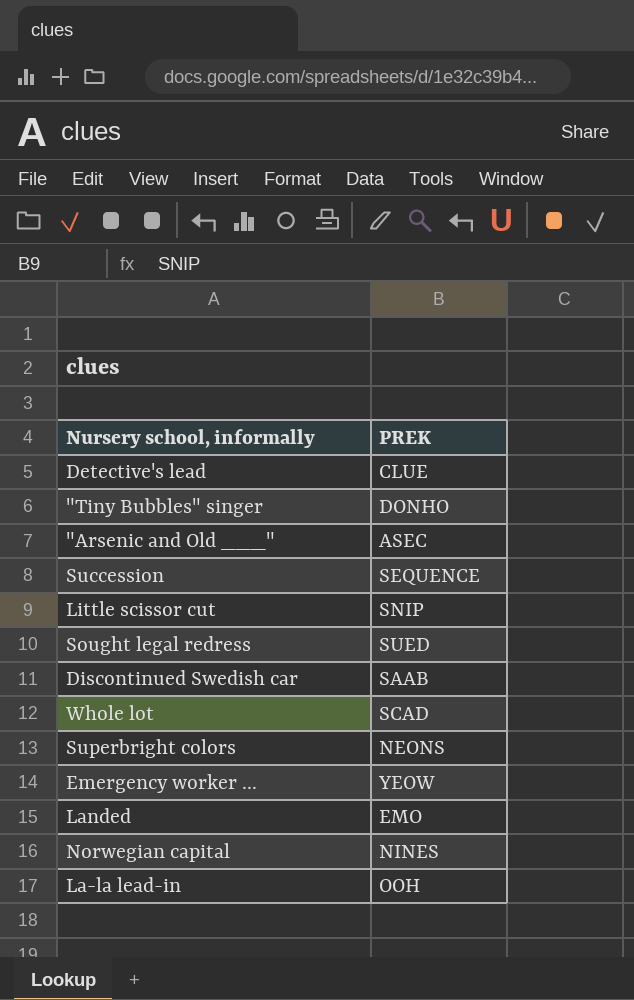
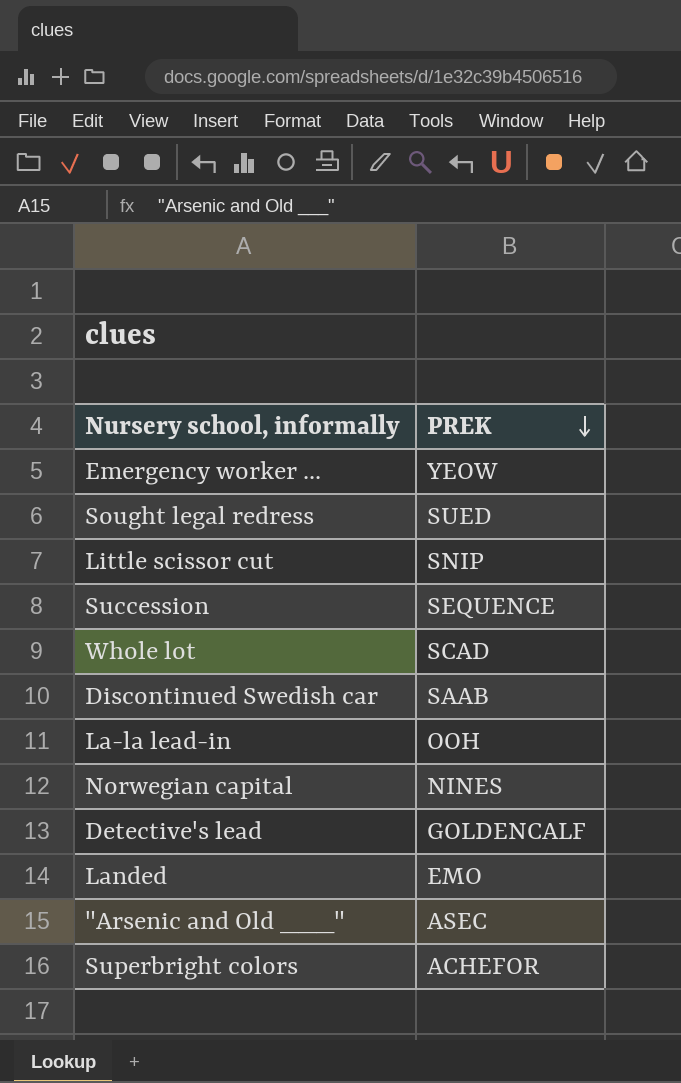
row order: none -> PREK descending
row "Tiny Bubbles" singer: DONHO -> none
Detective's lead | PREK: CLUE -> GOLDENCALF
Superbright colors | PREK: NEONS -> ACHEFOR

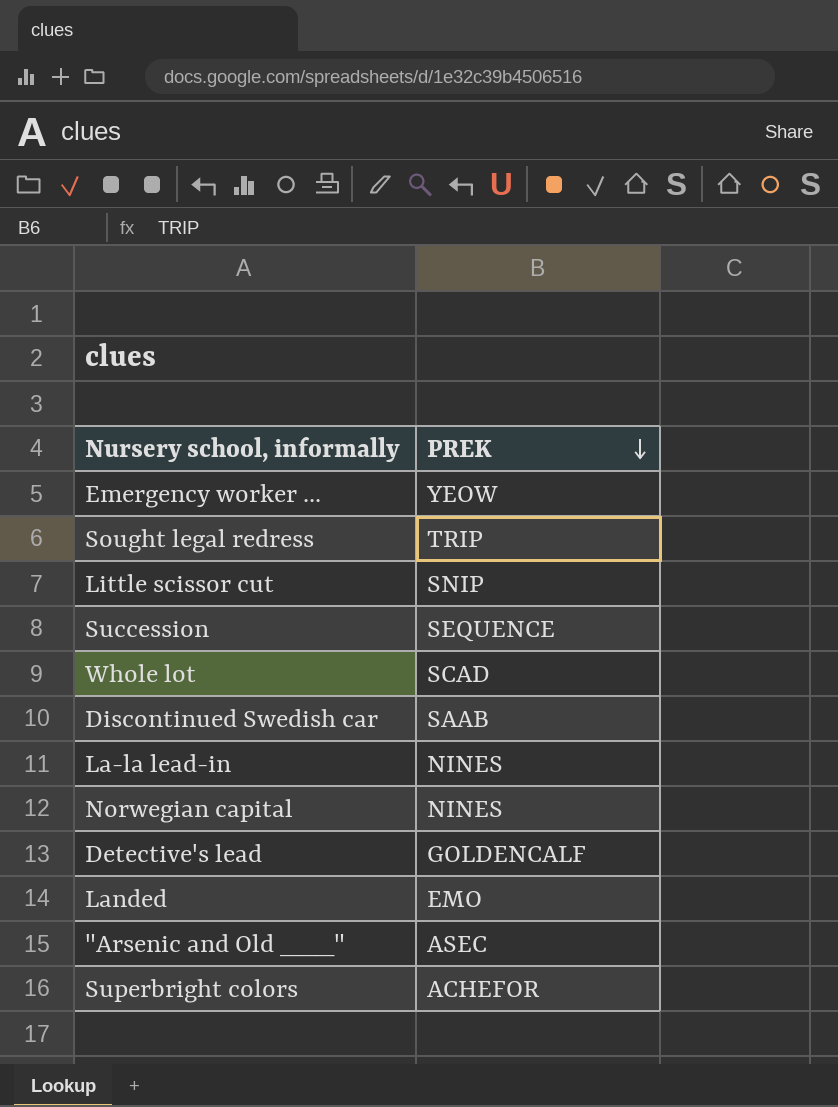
Sought legal redress | PREK: SUED -> TRIP
La-la lead-in | PREK: OOH -> NINES

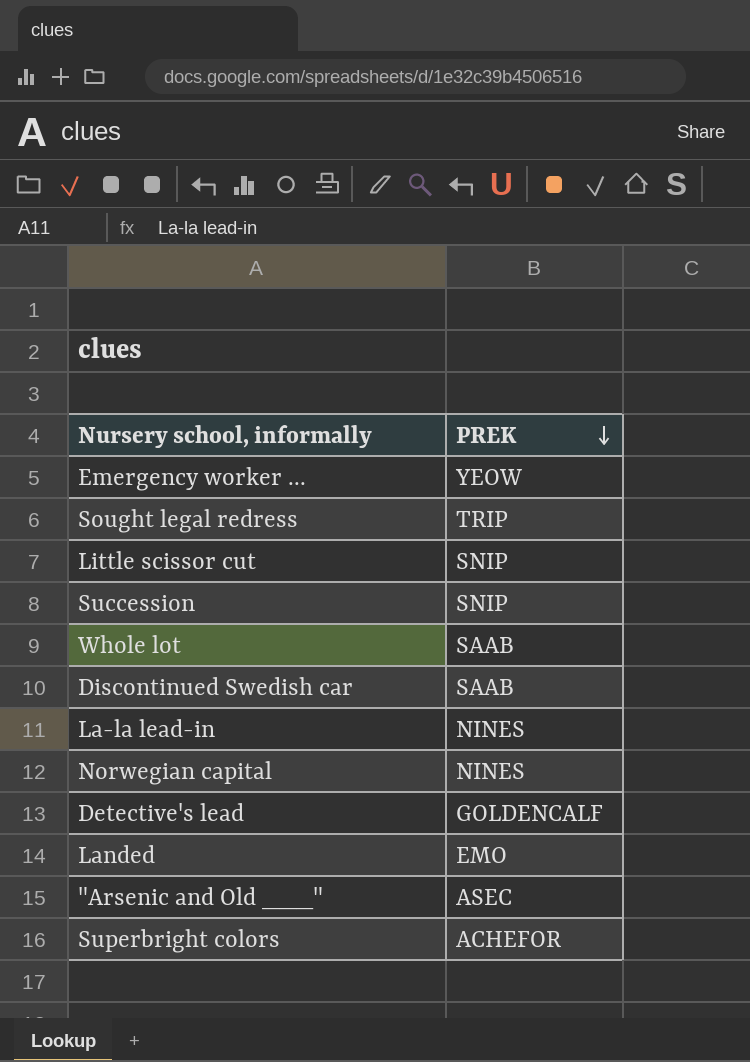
Succession | PREK: SEQUENCE -> SNIP
Whole lot | PREK: SCAD -> SAAB

